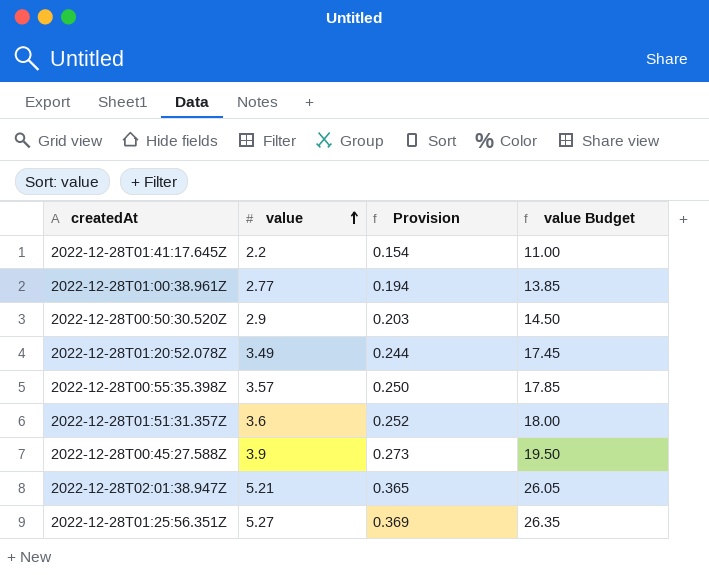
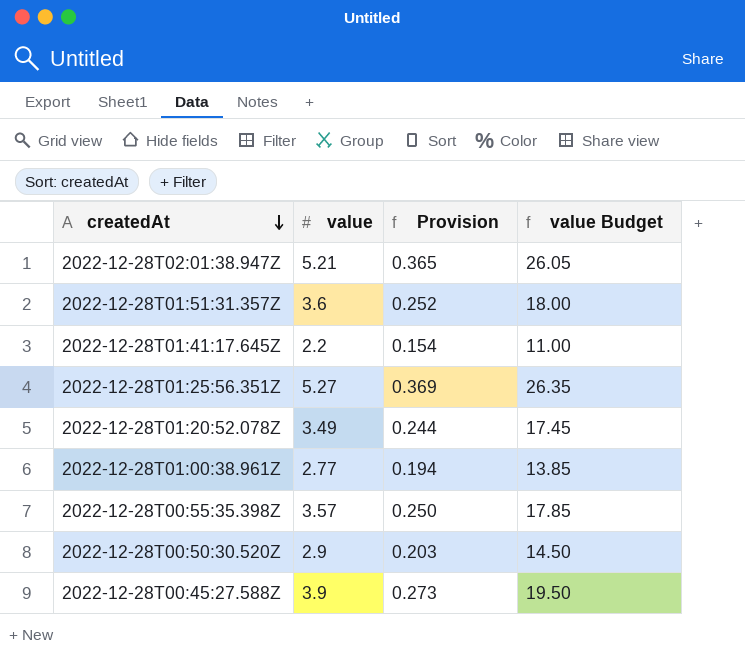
row order: value ascending -> createdAt descending

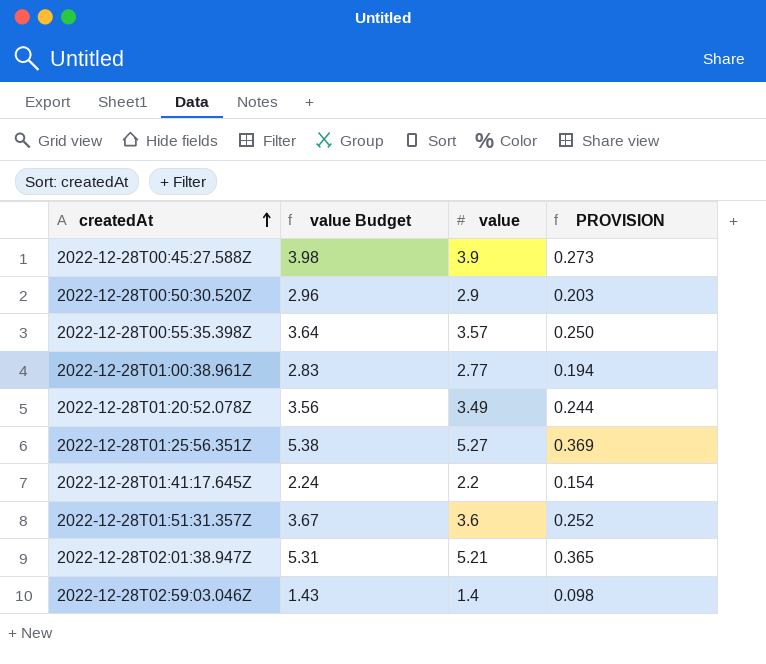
row order: createdAt descending -> createdAt ascending
column value Budget | formula: [value] * 5 -> [value] * 1.02
column value Budget | position: 4 -> 2
column name: Provision -> PROVISION
row 2022-12-28T02:59:03.046Z: none -> 1.43 | 1.4 | 0.098

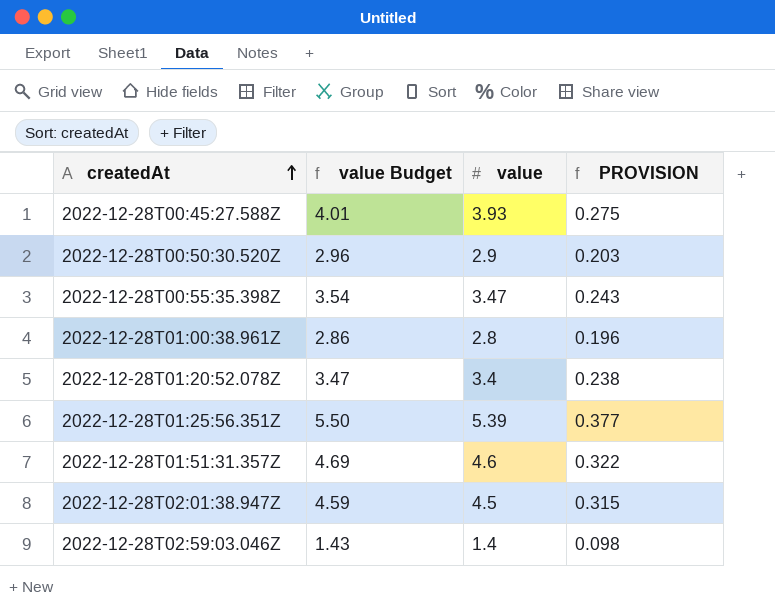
row 2022-12-28T01:41:17.645Z: 2.24 | 2.2 | 0.154 -> none
2022-12-28T00:45:27.588Z | value Budget: 3.98 -> 4.01
2022-12-28T00:45:27.588Z | value: 3.9 -> 3.93
2022-12-28T00:45:27.588Z | PROVISION: 0.273 -> 0.275
2022-12-28T00:55:35.398Z | value Budget: 3.64 -> 3.54
2022-12-28T00:55:35.398Z | value: 3.57 -> 3.47
2022-12-28T00:55:35.398Z | PROVISION: 0.250 -> 0.243
2022-12-28T01:00:38.961Z | value Budget: 2.83 -> 2.86
2022-12-28T01:00:38.961Z | value: 2.77 -> 2.8
2022-12-28T01:00:38.961Z | PROVISION: 0.194 -> 0.196
2022-12-28T01:20:52.078Z | value Budget: 3.56 -> 3.47
2022-12-28T01:20:52.078Z | value: 3.49 -> 3.4
2022-12-28T01:20:52.078Z | PROVISION: 0.244 -> 0.238
2022-12-28T01:25:56.351Z | value Budget: 5.38 -> 5.50
2022-12-28T01:25:56.351Z | value: 5.27 -> 5.39
2022-12-28T01:25:56.351Z | PROVISION: 0.369 -> 0.377
2022-12-28T01:51:31.357Z | value Budget: 3.67 -> 4.69
2022-12-28T01:51:31.357Z | value: 3.6 -> 4.6
2022-12-28T01:51:31.357Z | PROVISION: 0.252 -> 0.322
2022-12-28T02:01:38.947Z | value Budget: 5.31 -> 4.59
2022-12-28T02:01:38.947Z | value: 5.21 -> 4.5
2022-12-28T02:01:38.947Z | PROVISION: 0.365 -> 0.315

